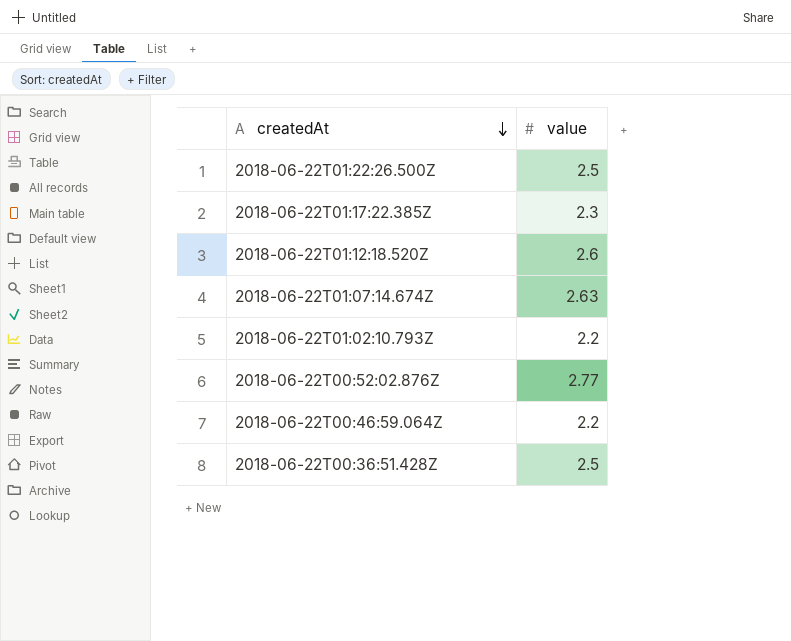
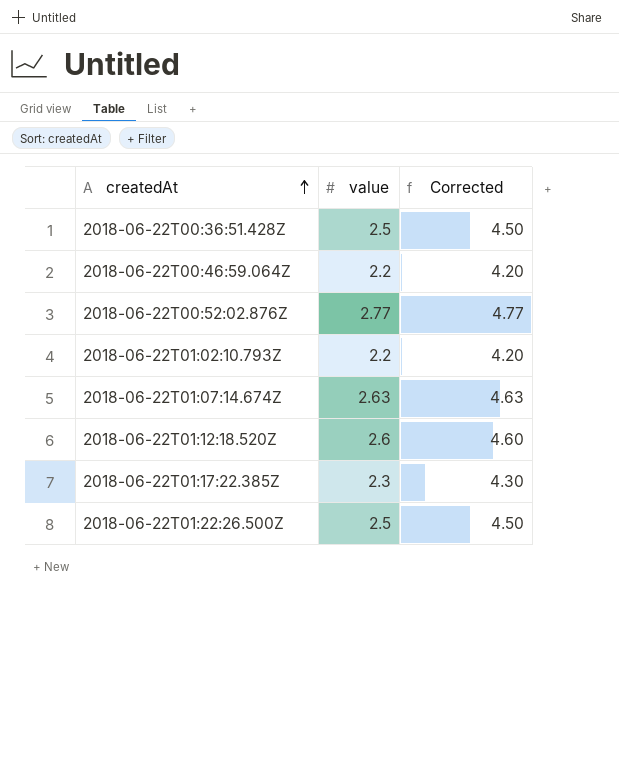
row order: createdAt descending -> createdAt ascending
column Corrected | formula: none -> [value] + 2

